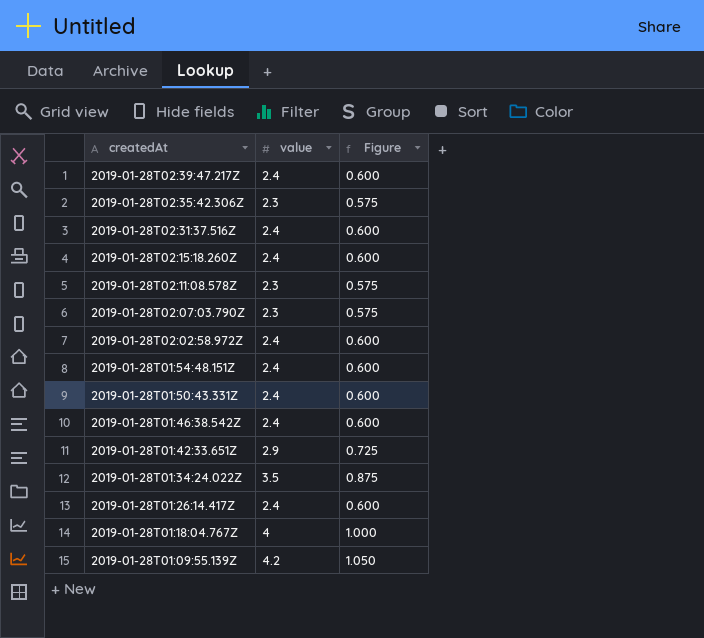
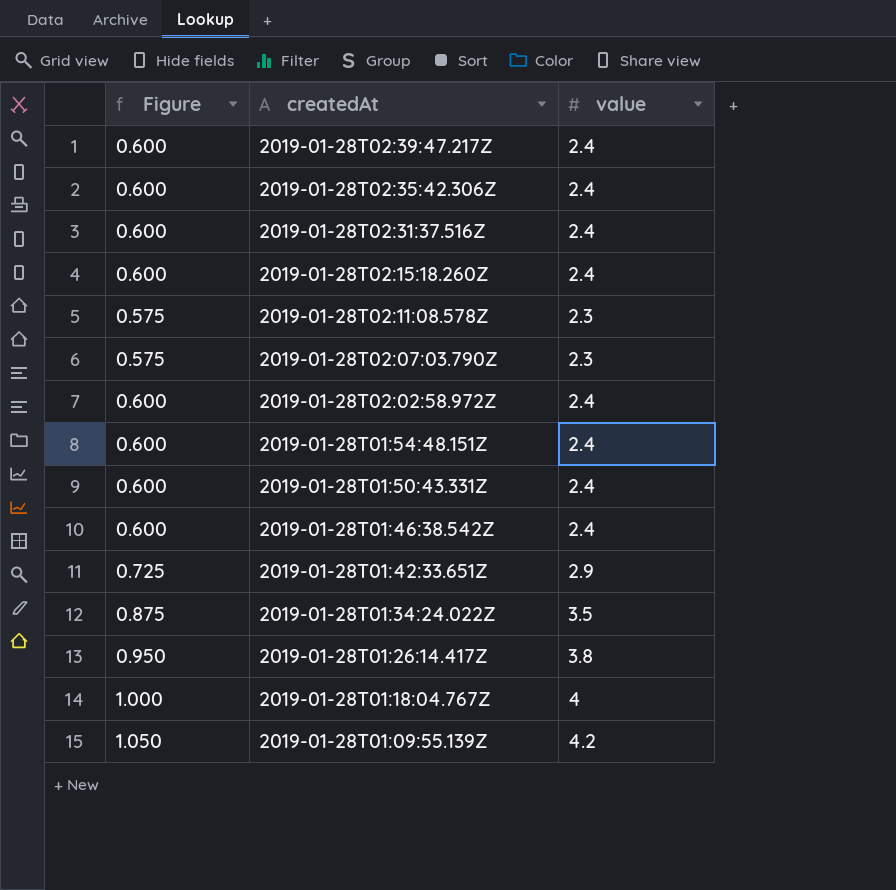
column Figure | position: 3 -> 1
2019-01-28T02:35:42.306Z | Figure: 0.575 -> 0.600
2019-01-28T02:35:42.306Z | value: 2.3 -> 2.4
2019-01-28T01:26:14.417Z | Figure: 0.600 -> 0.950
2019-01-28T01:26:14.417Z | value: 2.4 -> 3.8

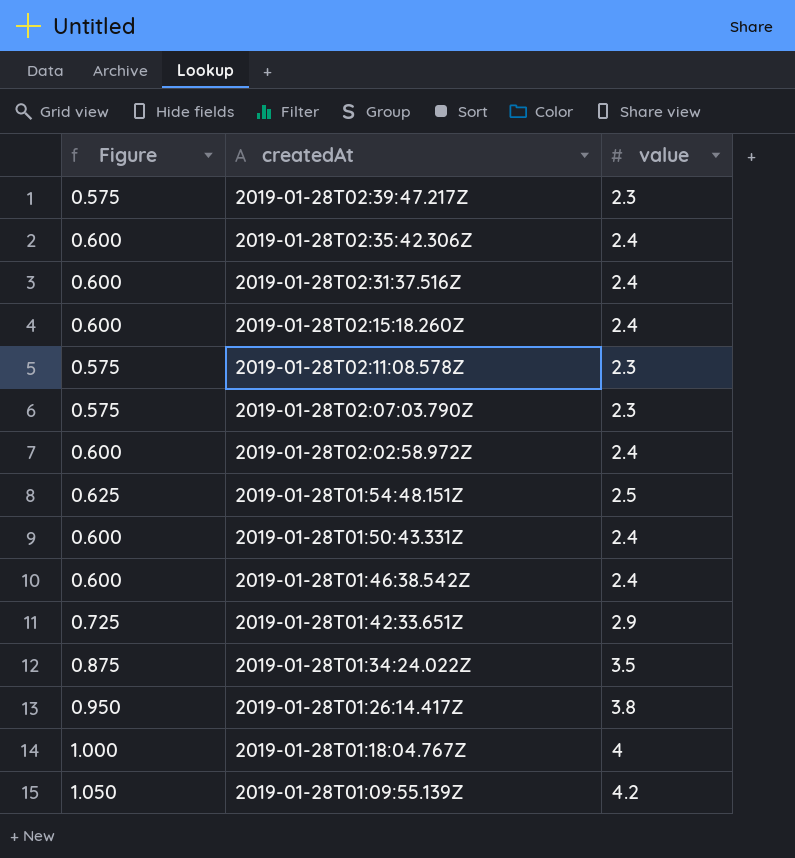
2019-01-28T02:39:47.217Z | Figure: 0.600 -> 0.575
2019-01-28T02:39:47.217Z | value: 2.4 -> 2.3
2019-01-28T01:54:48.151Z | Figure: 0.600 -> 0.625
2019-01-28T01:54:48.151Z | value: 2.4 -> 2.5

